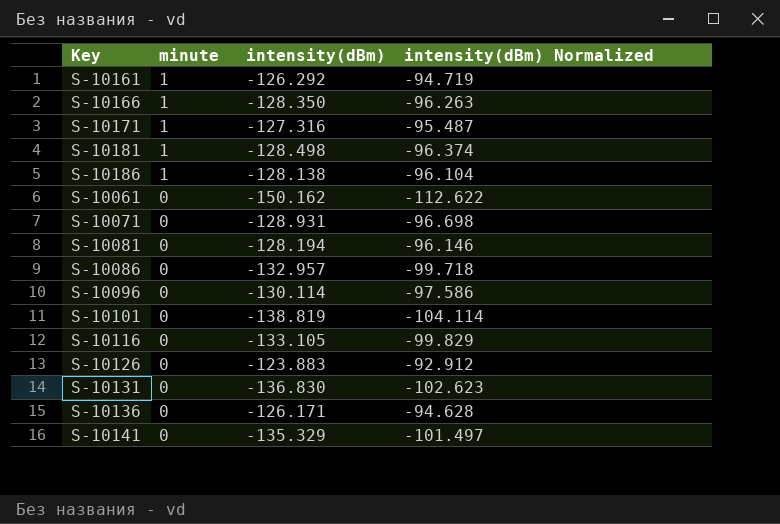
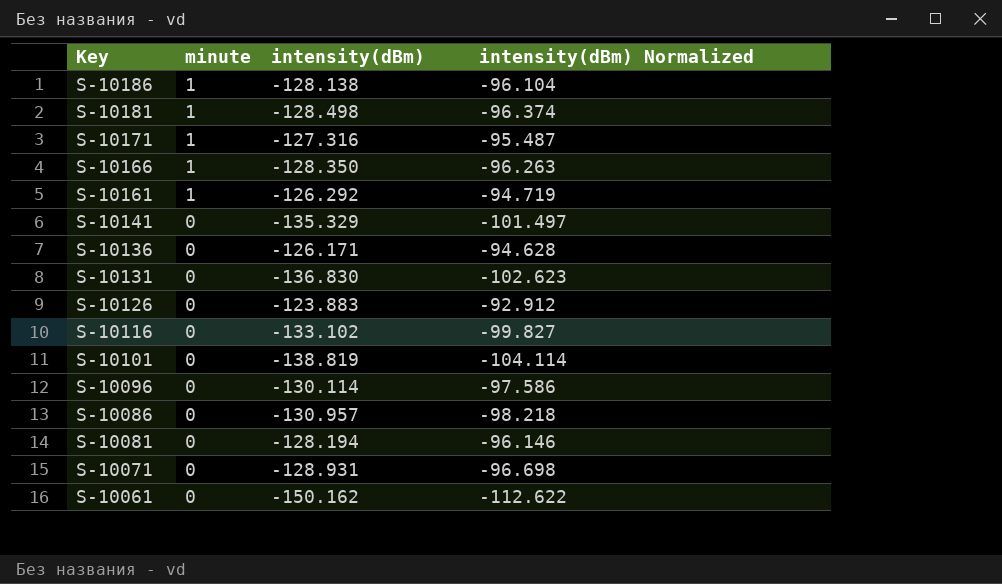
row order: minute descending -> Key descending
S-10116 | intensity(dBm): -133.105 -> -133.102
S-10116 | intensity(dBm) Normalized: -99.829 -> -99.827
S-10086 | intensity(dBm): -132.957 -> -130.957
S-10086 | intensity(dBm) Normalized: -99.718 -> -98.218

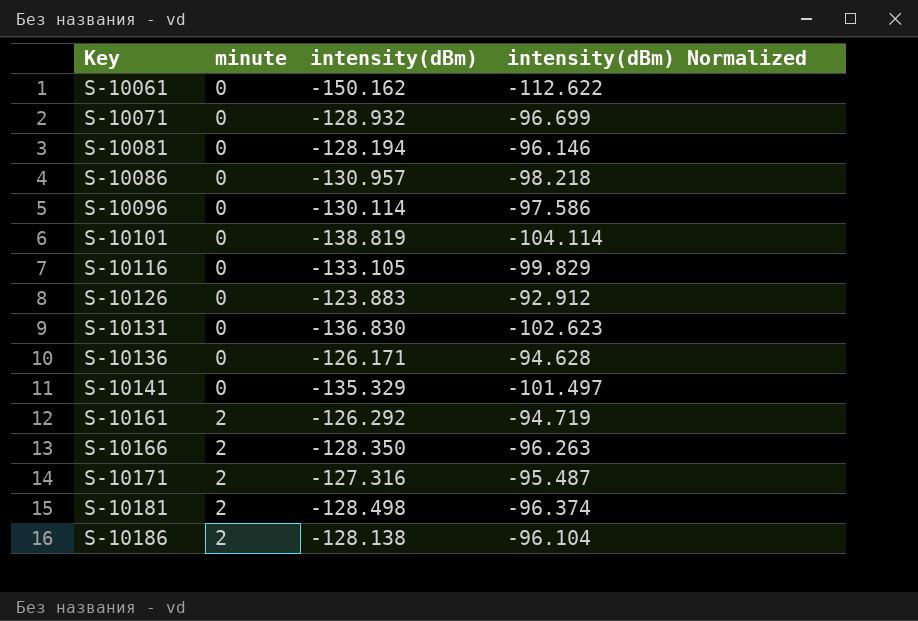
row order: Key descending -> Key ascending
S-10071 | intensity(dBm): -128.931 -> -128.932
S-10071 | intensity(dBm) Normalized: -96.698 -> -96.699
S-10116 | intensity(dBm): -133.102 -> -133.105
S-10116 | intensity(dBm) Normalized: -99.827 -> -99.829
S-10161 | minute: 1 -> 2
S-10166 | minute: 1 -> 2
S-10171 | minute: 1 -> 2
S-10181 | minute: 1 -> 2
S-10186 | minute: 1 -> 2

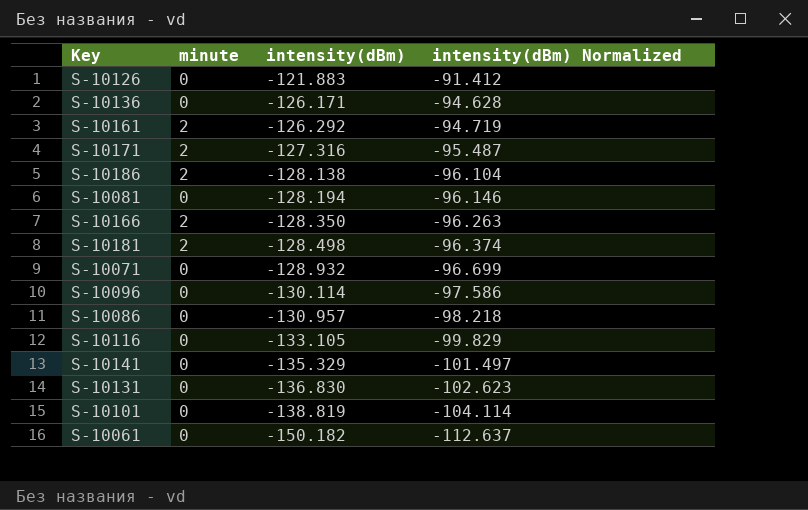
row order: Key ascending -> intensity(dBm) descending
S-10126 | intensity(dBm): -123.883 -> -121.883
S-10126 | intensity(dBm) Normalized: -92.912 -> -91.412
S-10061 | intensity(dBm): -150.162 -> -150.182
S-10061 | intensity(dBm) Normalized: -112.622 -> -112.637

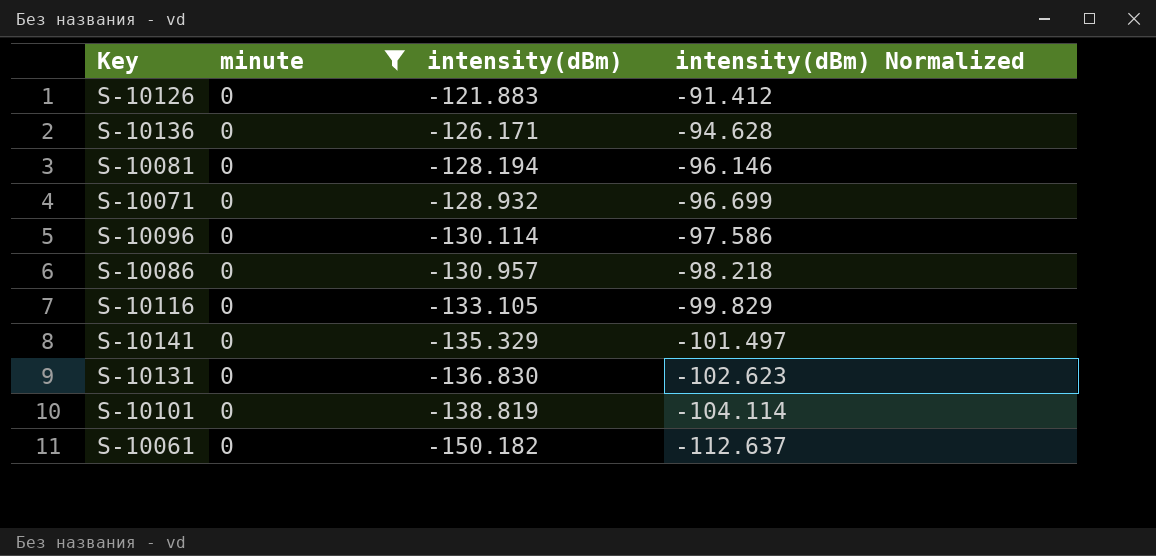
filter: none -> minute = 0

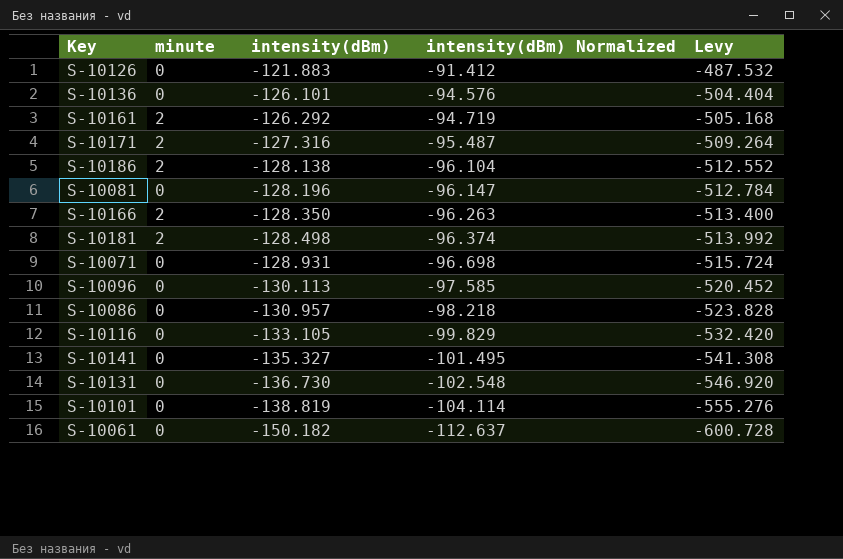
filter: minute = 0 -> none
column Levy | formula: none -> [intensity(dBm)] * 4
S-10136 | intensity(dBm): -126.171 -> -126.101
S-10136 | intensity(dBm) Normalized: -94.628 -> -94.576
S-10081 | intensity(dBm): -128.194 -> -128.196
S-10081 | intensity(dBm) Normalized: -96.146 -> -96.147
S-10071 | intensity(dBm): -128.932 -> -128.931
S-10071 | intensity(dBm) Normalized: -96.699 -> -96.698
S-10096 | intensity(dBm): -130.114 -> -130.113
S-10096 | intensity(dBm) Normalized: -97.586 -> -97.585
S-10141 | intensity(dBm): -135.329 -> -135.327
S-10141 | intensity(dBm) Normalized: -101.497 -> -101.495
S-10131 | intensity(dBm): -136.830 -> -136.730
S-10131 | intensity(dBm) Normalized: -102.623 -> -102.548

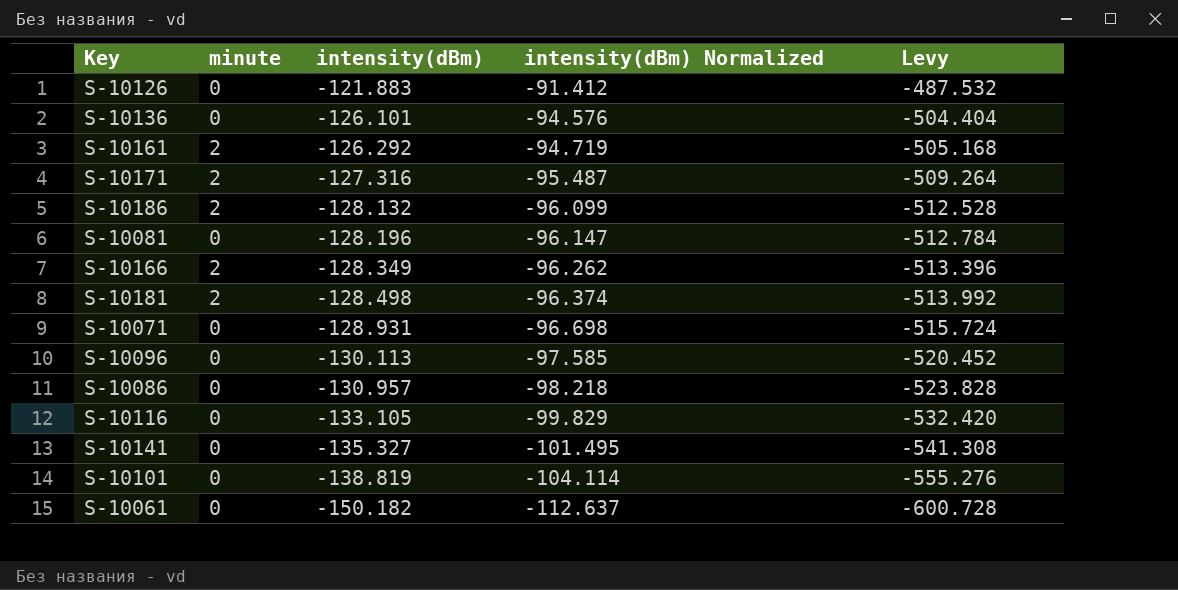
row S-10131: 0 | -136.730 | -102.548 | -546.920 -> none
S-10186 | intensity(dBm): -128.138 -> -128.132
S-10186 | intensity(dBm) Normalized: -96.104 -> -96.099
S-10186 | Levy: -512.552 -> -512.528
S-10166 | intensity(dBm): -128.350 -> -128.349
S-10166 | intensity(dBm) Normalized: -96.263 -> -96.262
S-10166 | Levy: -513.400 -> -513.396

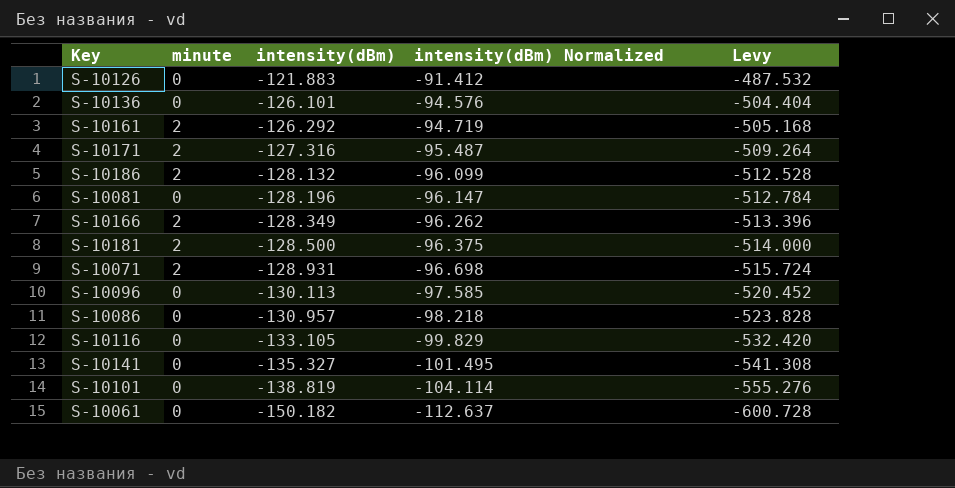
S-10181 | intensity(dBm): -128.498 -> -128.500
S-10181 | intensity(dBm) Normalized: -96.374 -> -96.375
S-10181 | Levy: -513.992 -> -514.000
S-10071 | minute: 0 -> 2

